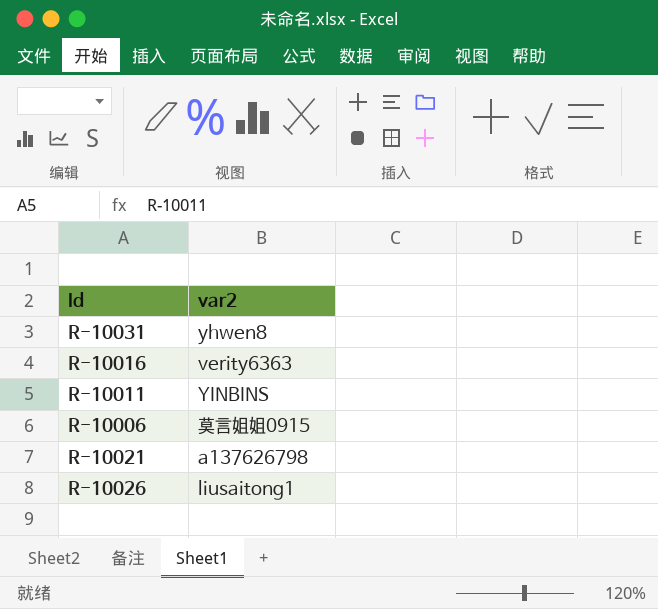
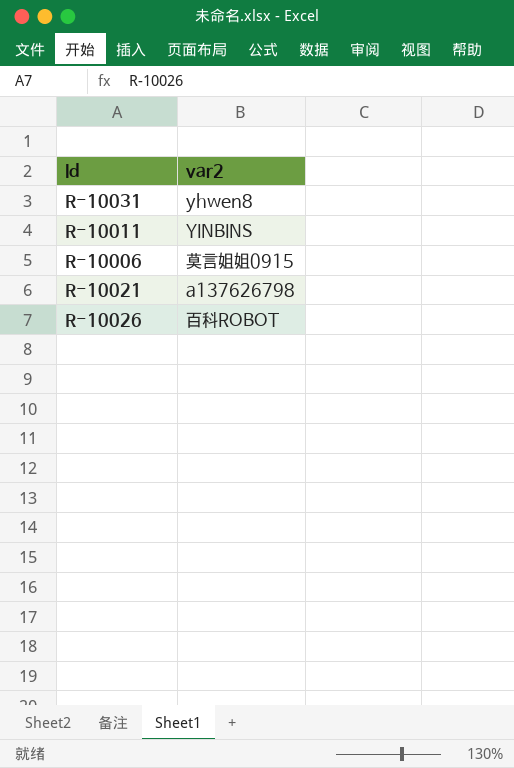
row R-10016: verity6363 -> none
R-10026 | var2: liusaitong1 -> 百科ROBOT

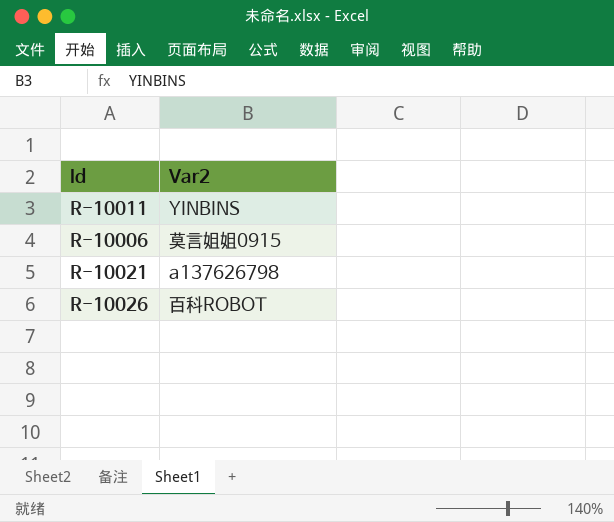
column name: var2 -> Var2
row R-10031: yhwen8 -> none

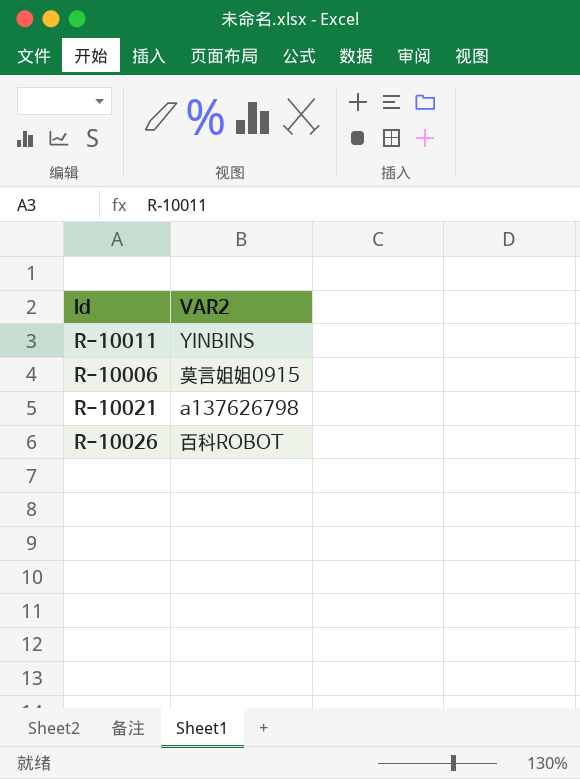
column name: Var2 -> VAR2

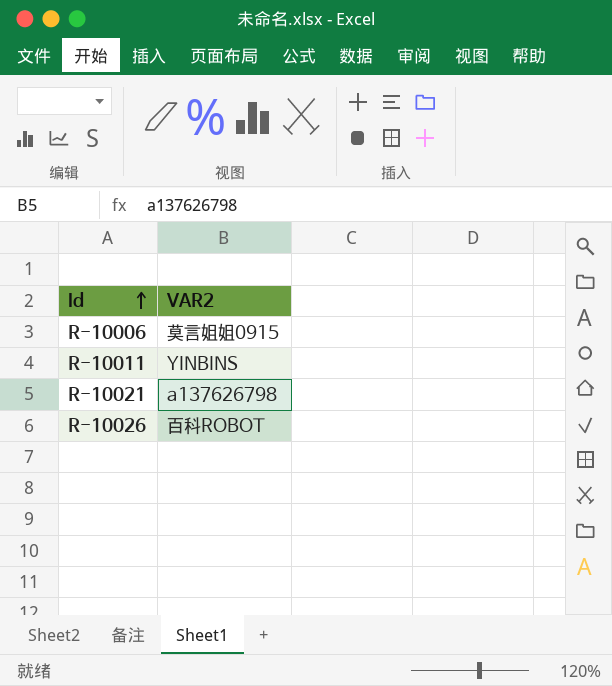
row order: none -> Id ascending

